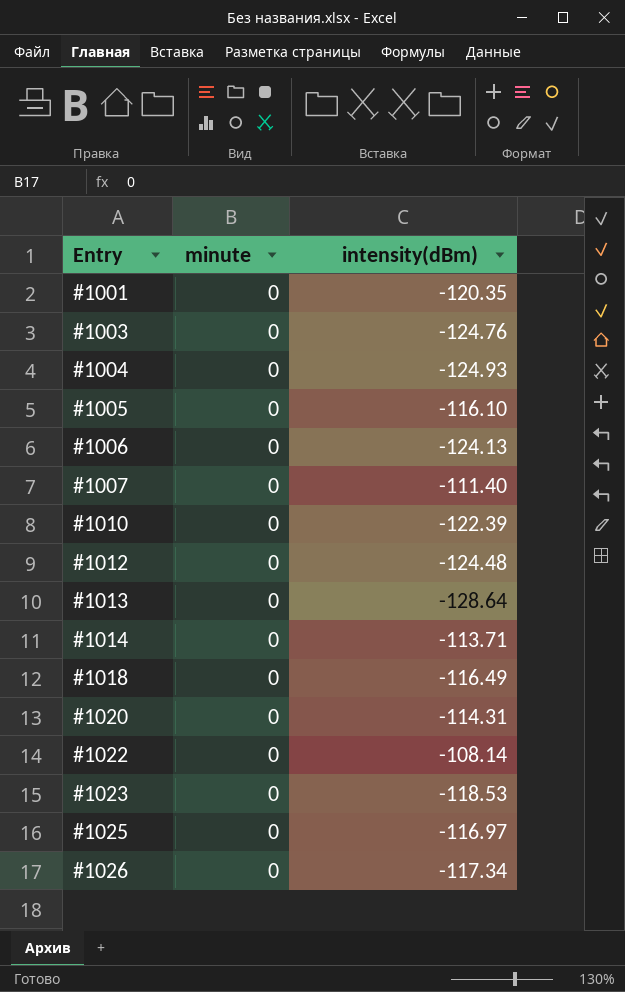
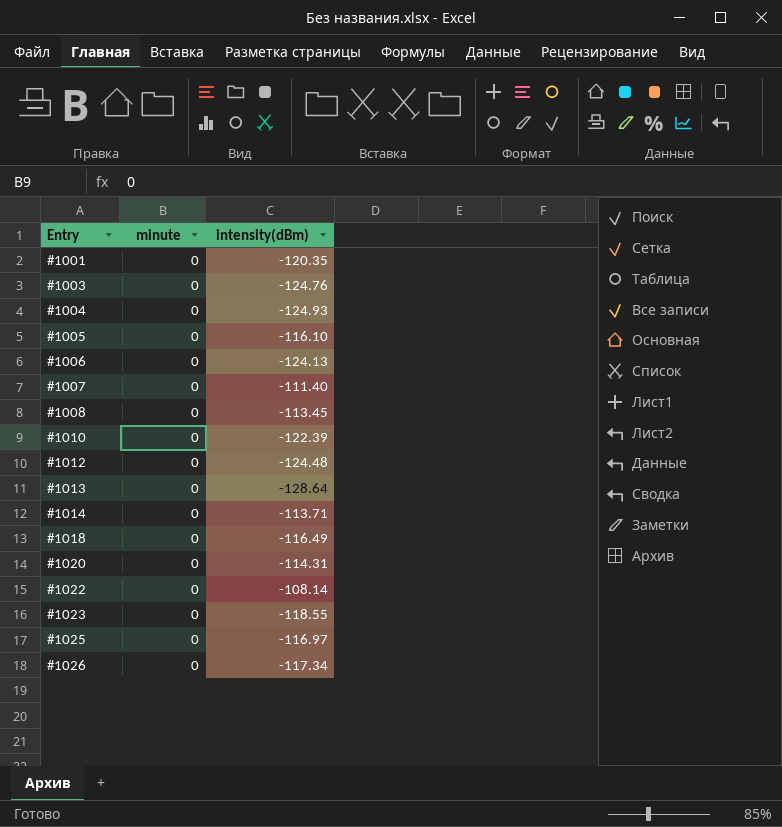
row #1008: none -> 0 | -113.45
#1023 | intensity(dBm): -118.53 -> -118.55

